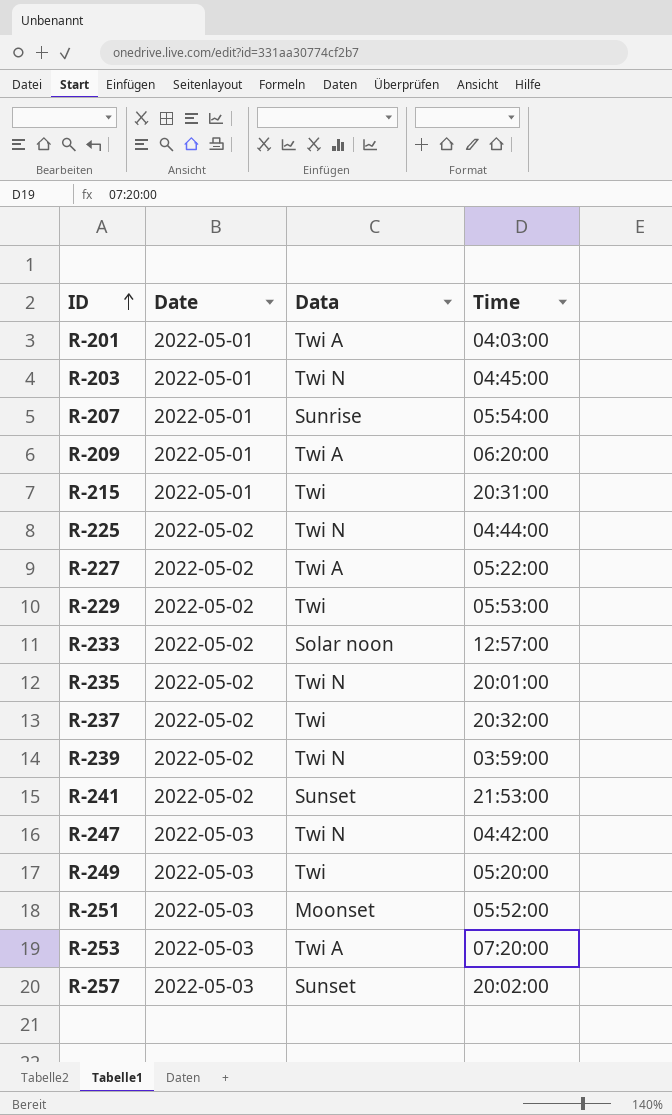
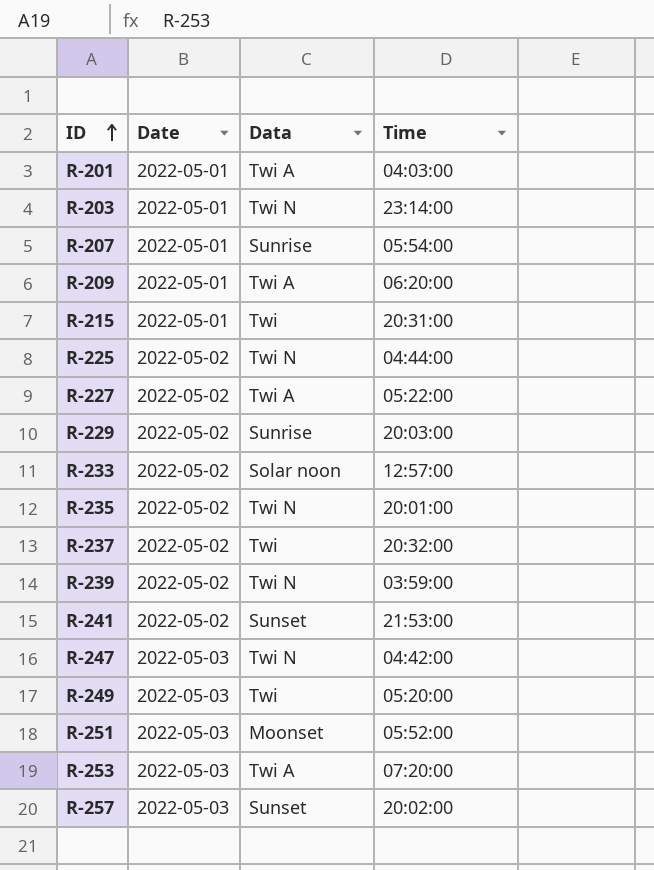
R-203 | Time: 04:45:00 -> 23:14:00
R-229 | Data: Twi -> Sunrise
R-229 | Time: 05:53:00 -> 20:03:00

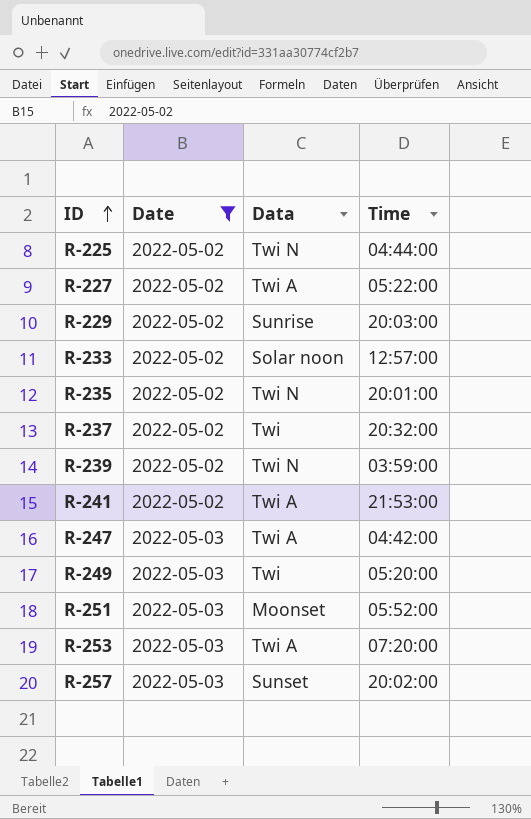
filter: none -> Date != 2022-05-01
R-241 | Data: Sunset -> Twi A
R-247 | Data: Twi N -> Twi A

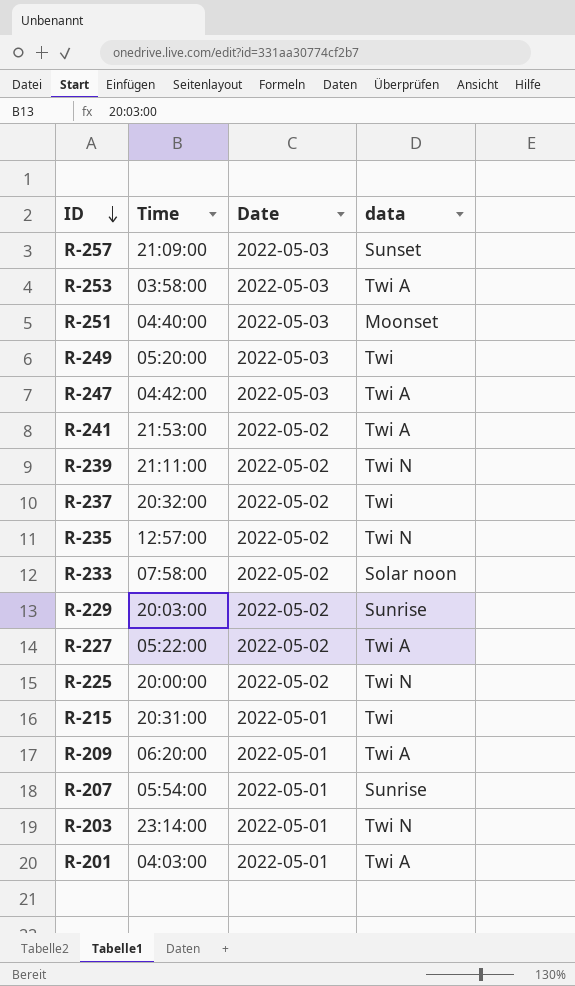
filter: Date != 2022-05-01 -> none
row order: ID ascending -> ID descending
column Time | position: 4 -> 2
column name: Data -> data
R-257 | Time: 20:02:00 -> 21:09:00
R-253 | Time: 07:20:00 -> 03:58:00
R-251 | Time: 05:52:00 -> 04:40:00
R-239 | Time: 03:59:00 -> 21:11:00
R-235 | Time: 20:01:00 -> 12:57:00
R-233 | Time: 12:57:00 -> 07:58:00
R-225 | Time: 04:44:00 -> 20:00:00

